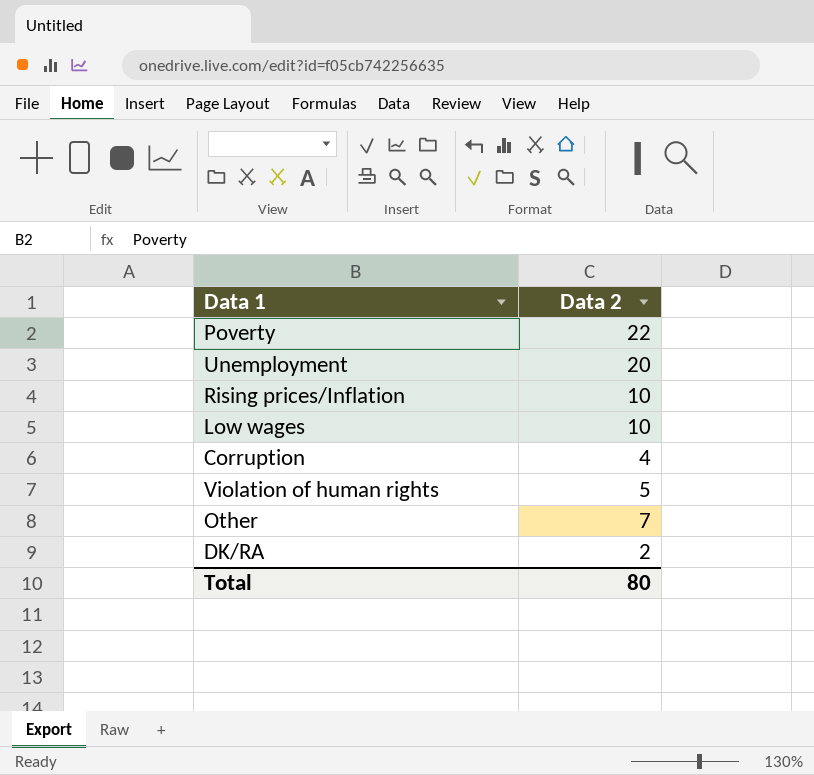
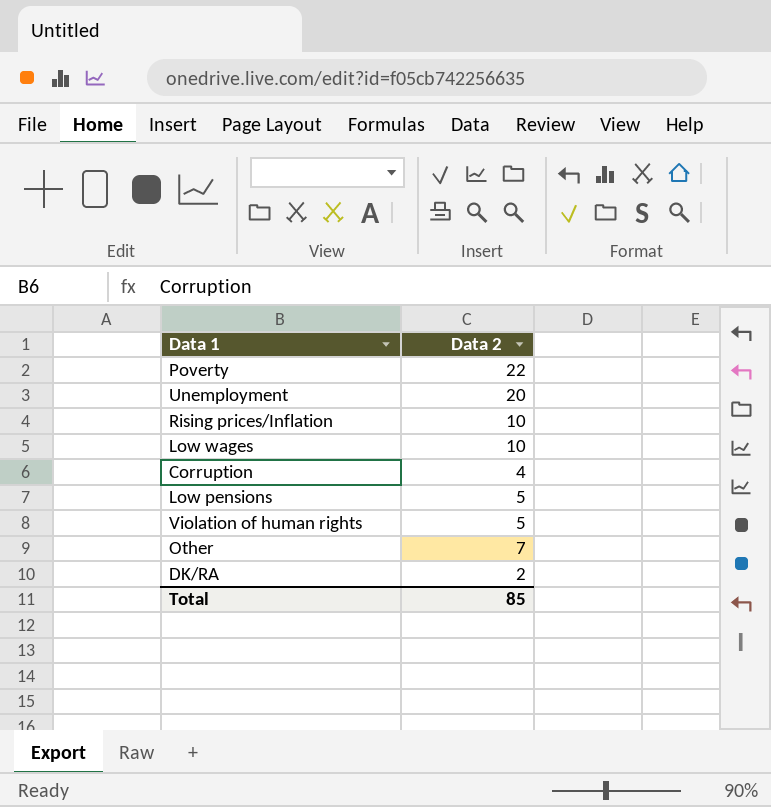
row Low pensions: none -> 5
Total | Data 2: 80 -> 85

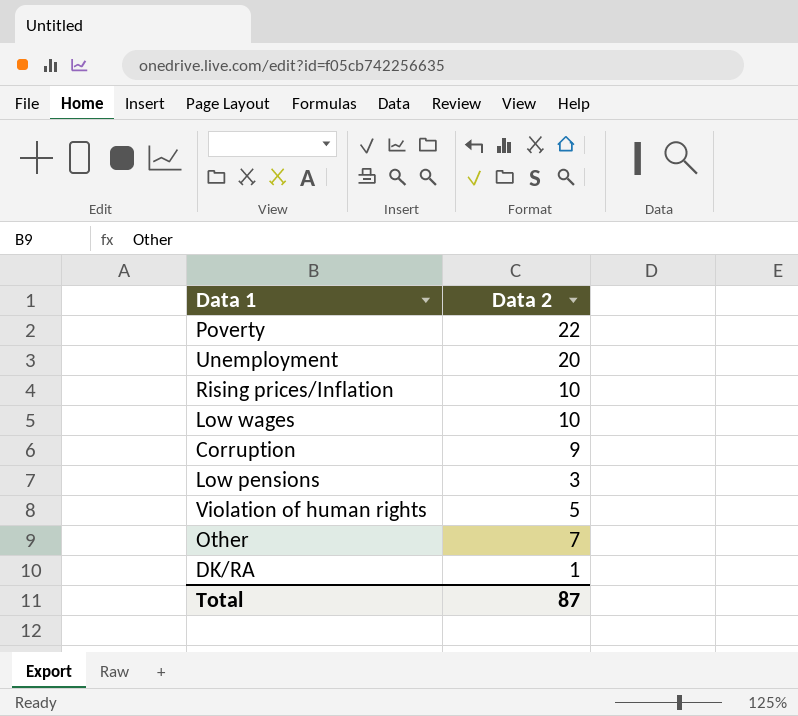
Corruption | Data 2: 4 -> 9
Low pensions | Data 2: 5 -> 3
DK/RA | Data 2: 2 -> 1
Total | Data 2: 85 -> 87

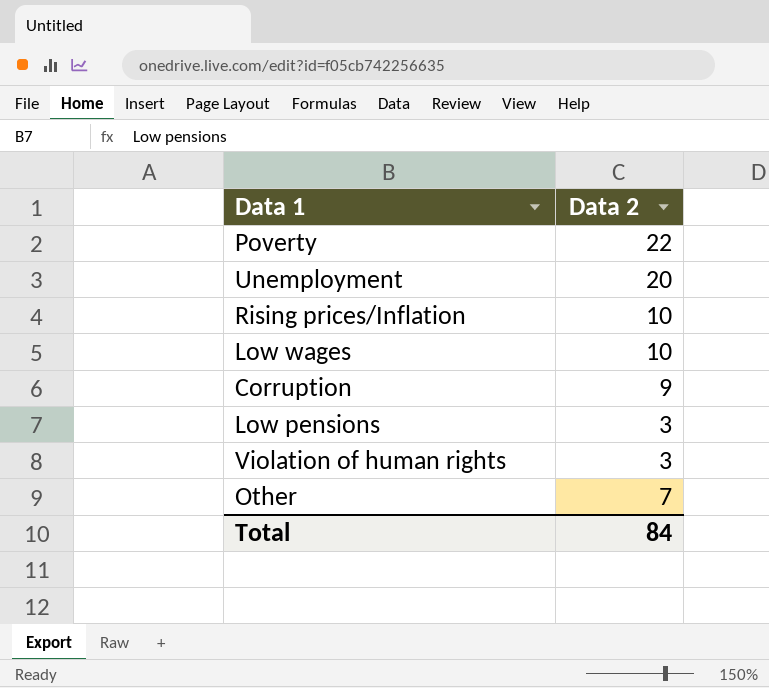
row DK/RA: 1 -> none
Violation of human rights | Data 2: 5 -> 3
Total | Data 2: 87 -> 84

